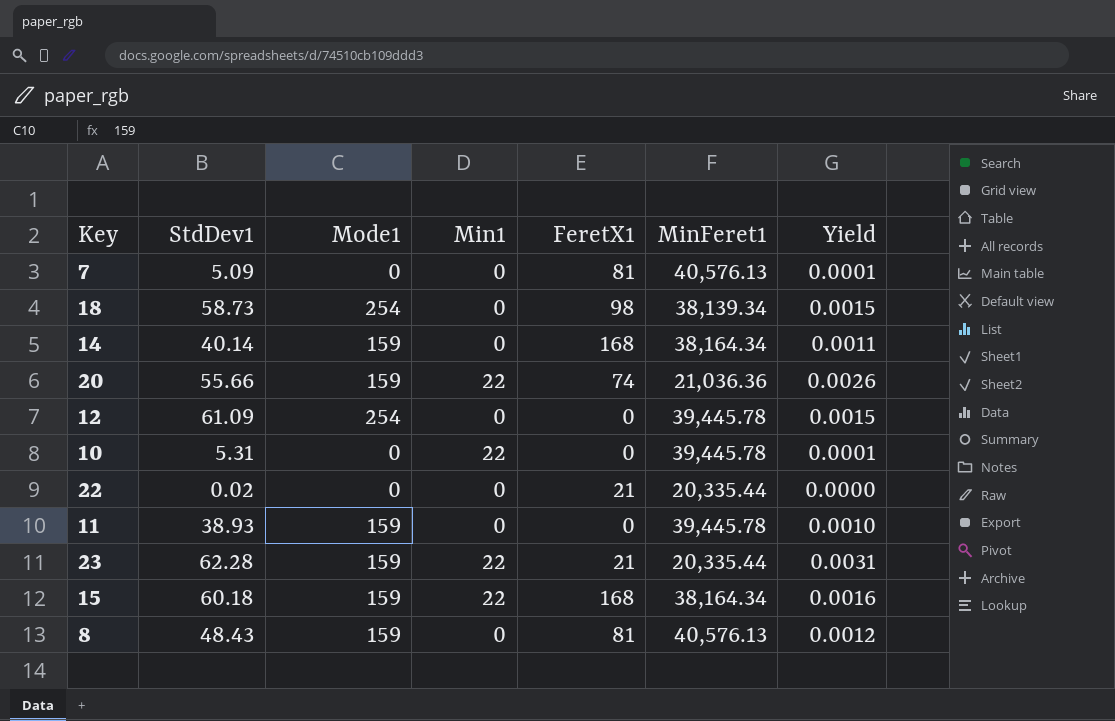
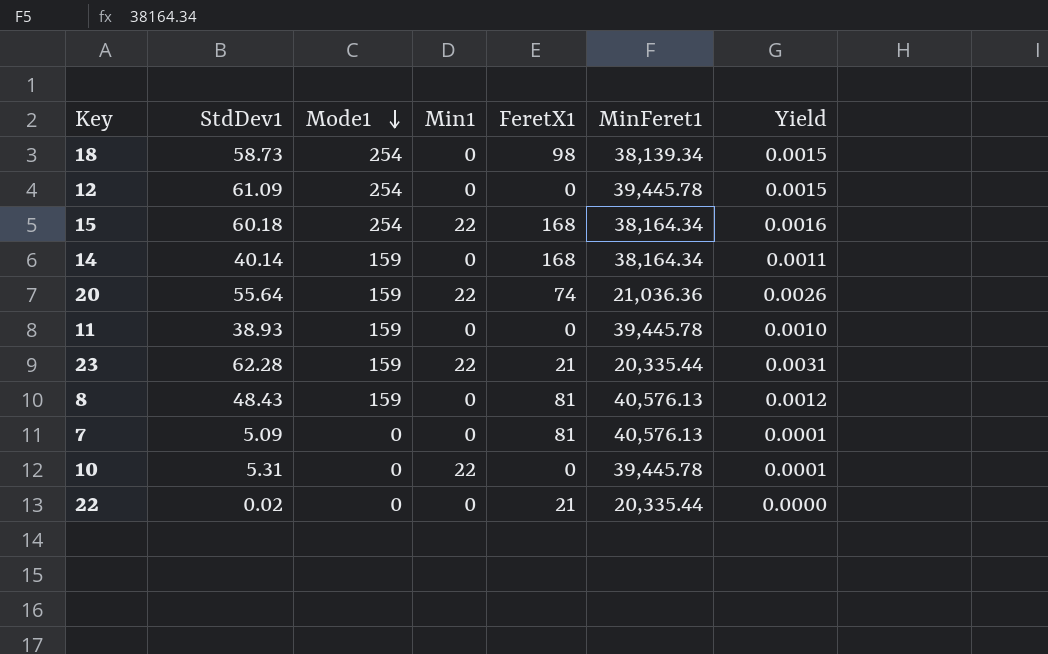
row order: none -> Mode1 descending
15 | Mode1: 159 -> 254
20 | StdDev1: 55.66 -> 55.64

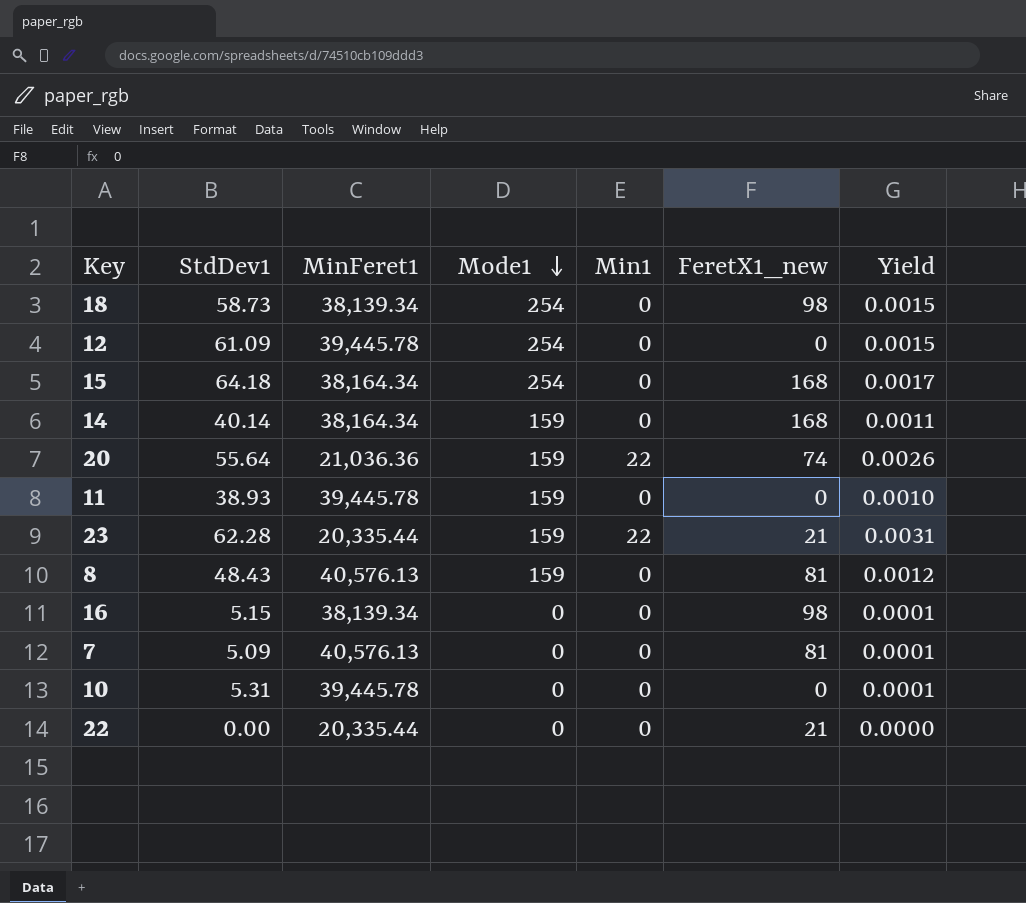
column MinFeret1 | position: 6 -> 3
column name: FeretX1 -> FeretX1_new
15 | StdDev1: 60.18 -> 64.18
15 | Min1: 22 -> 0
15 | Yield: 0.0016 -> 0.0017
row 16: none -> 5.15 | 38,139.34 | 0 | 0 | 98 | 0.0001
10 | Min1: 22 -> 0
22 | StdDev1: 0.02 -> 0.00

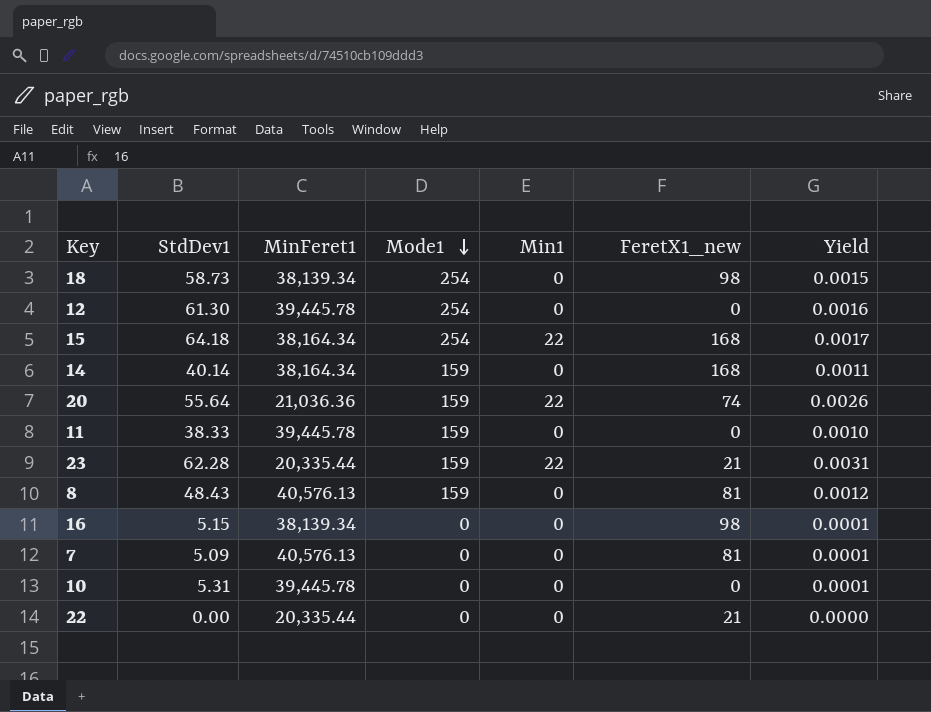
12 | StdDev1: 61.09 -> 61.30
12 | Yield: 0.0015 -> 0.0016
15 | Min1: 0 -> 22
11 | StdDev1: 38.93 -> 38.33

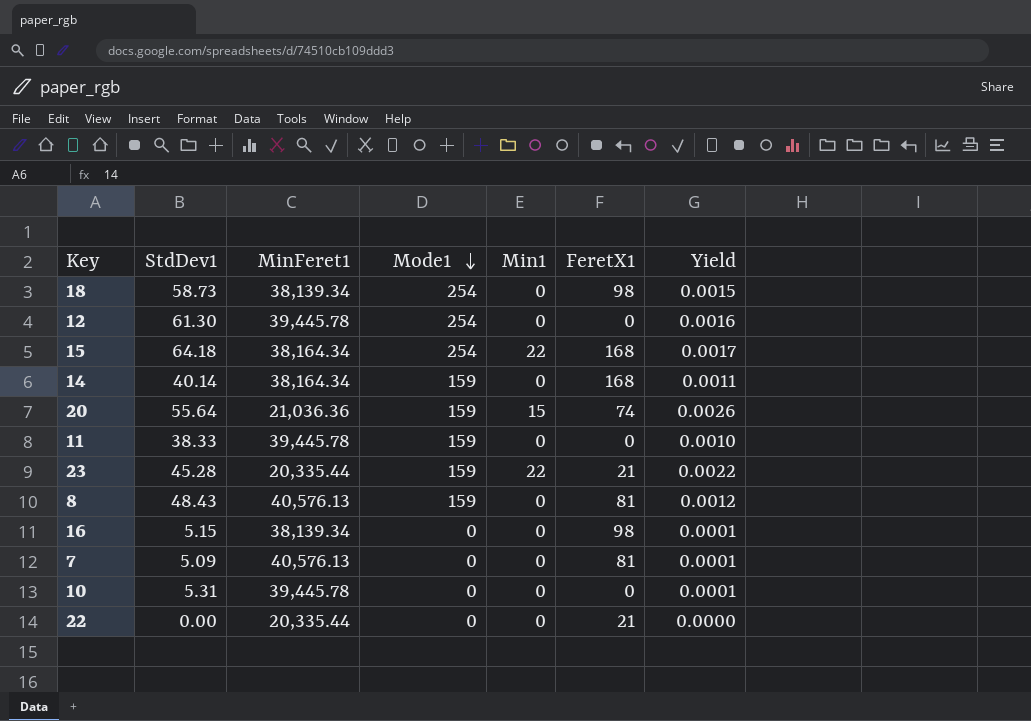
column name: FeretX1_new -> FeretX1
20 | Min1: 22 -> 15
23 | StdDev1: 62.28 -> 45.28
23 | Yield: 0.0031 -> 0.0022

